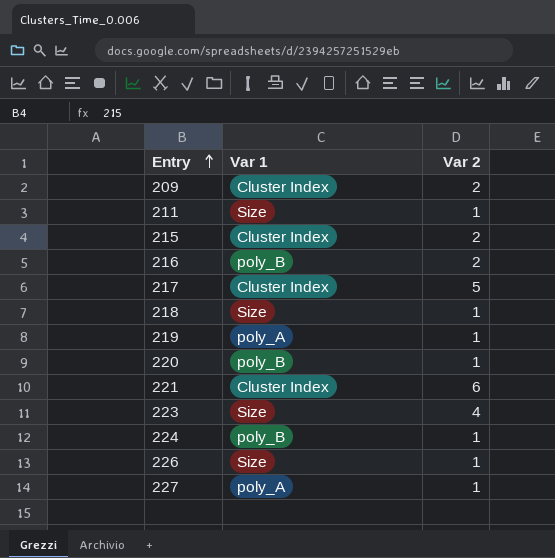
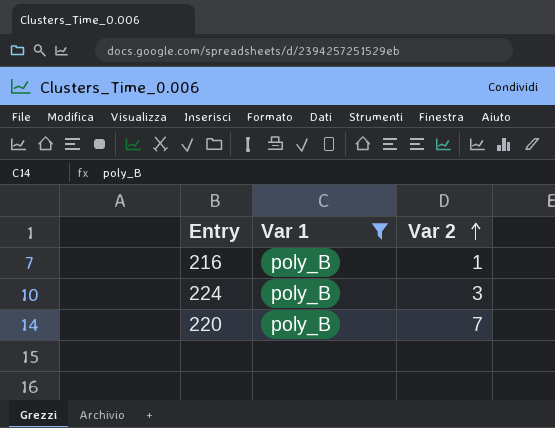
filter: none -> Var 1 = poly_B
row order: Entry ascending -> Var 2 ascending
216 | Var 2: 2 -> 1
224 | Var 2: 1 -> 3
220 | Var 2: 1 -> 7

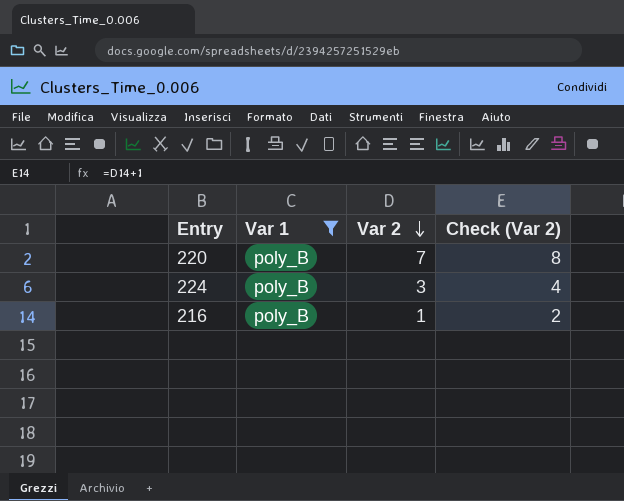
row order: Var 2 ascending -> Var 2 descending
column Check (Var 2) | formula: none -> [Var 2] + 1

